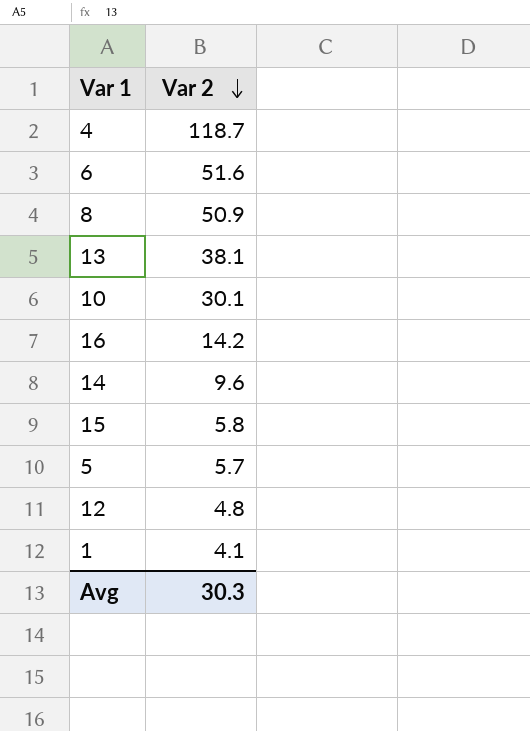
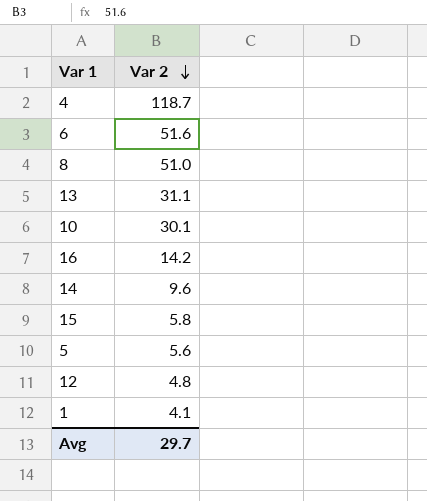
8 | Var 2: 50.9 -> 51.0
13 | Var 2: 38.1 -> 31.1
5 | Var 2: 5.7 -> 5.6
Avg | Var 2: 30.3 -> 29.7

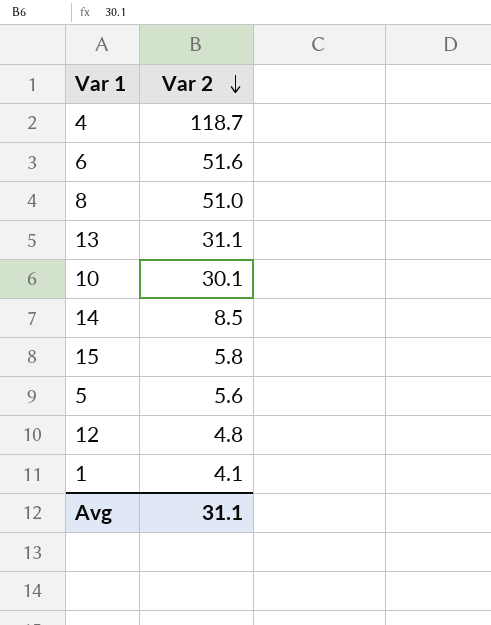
row 16: 14.2 -> none
14 | Var 2: 9.6 -> 8.5
Avg | Var 2: 29.7 -> 31.1

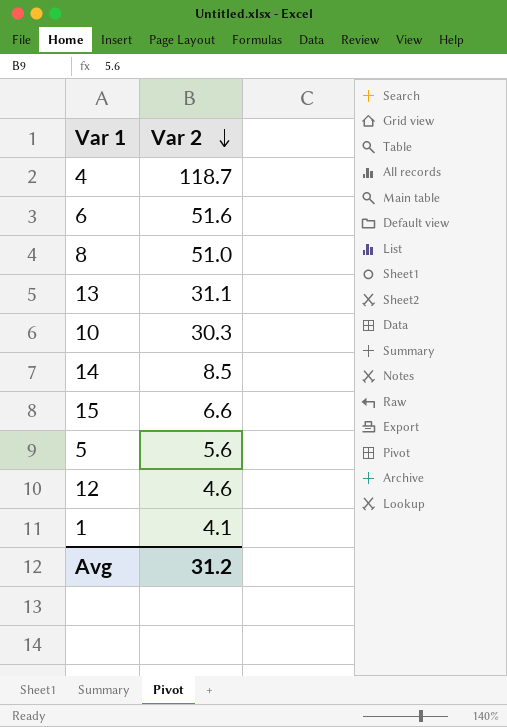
10 | Var 2: 30.1 -> 30.3
15 | Var 2: 5.8 -> 6.6
12 | Var 2: 4.8 -> 4.6
Avg | Var 2: 31.1 -> 31.2

